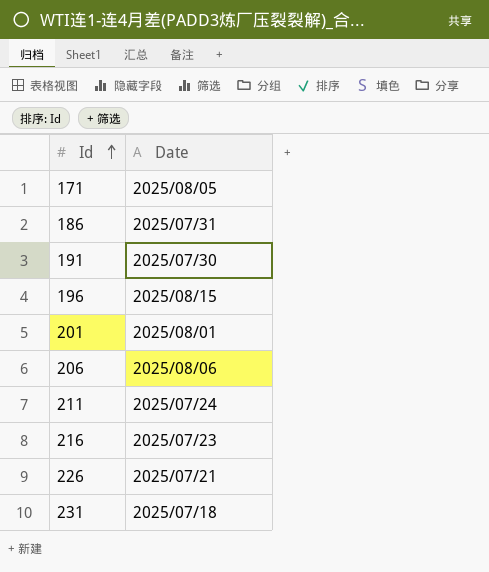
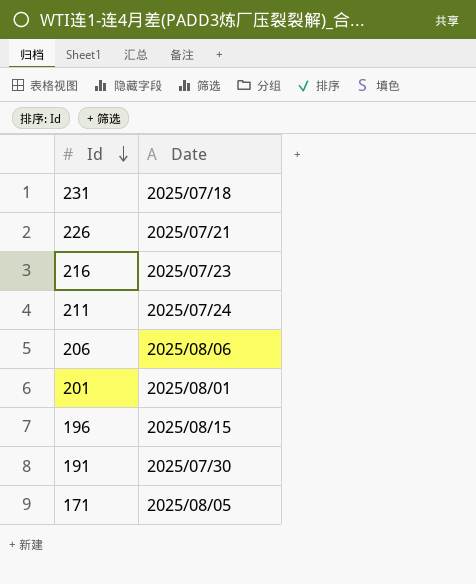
row order: Id ascending -> Id descending
row 186: 2025/07/31 -> none

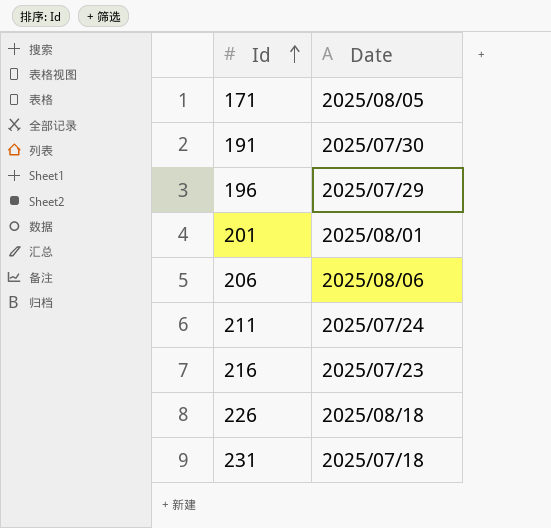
row order: Id descending -> Id ascending
196 | Date: 2025/08/15 -> 2025/07/29
226 | Date: 2025/07/21 -> 2025/08/18

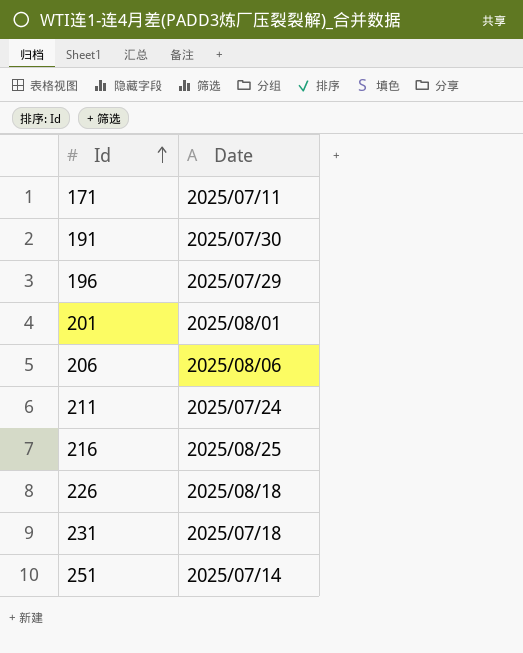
171 | Date: 2025/08/05 -> 2025/07/11
216 | Date: 2025/07/23 -> 2025/08/25
row 251: none -> 2025/07/14

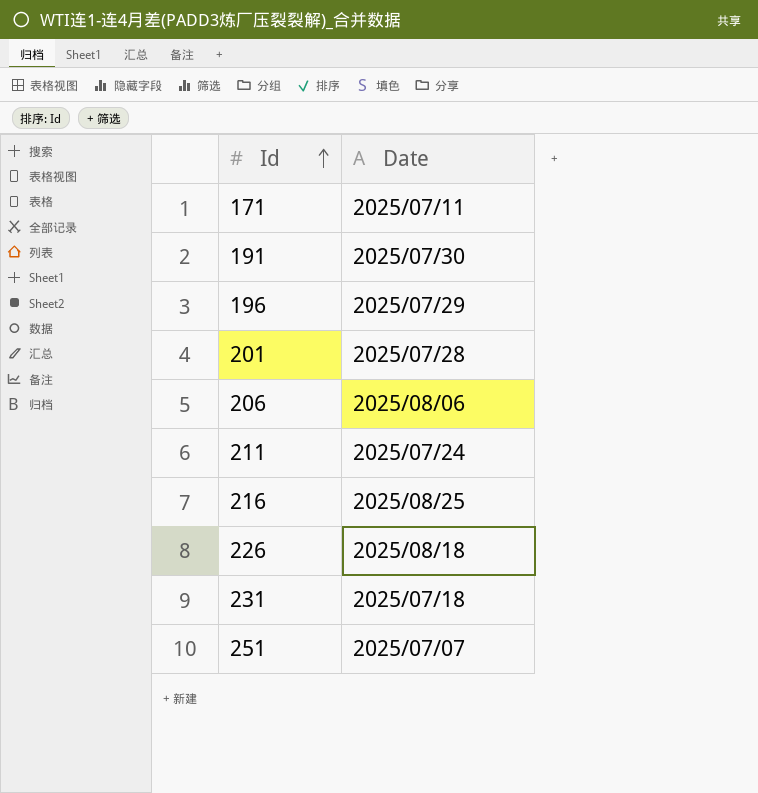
201 | Date: 2025/08/01 -> 2025/07/28
251 | Date: 2025/07/14 -> 2025/07/07

